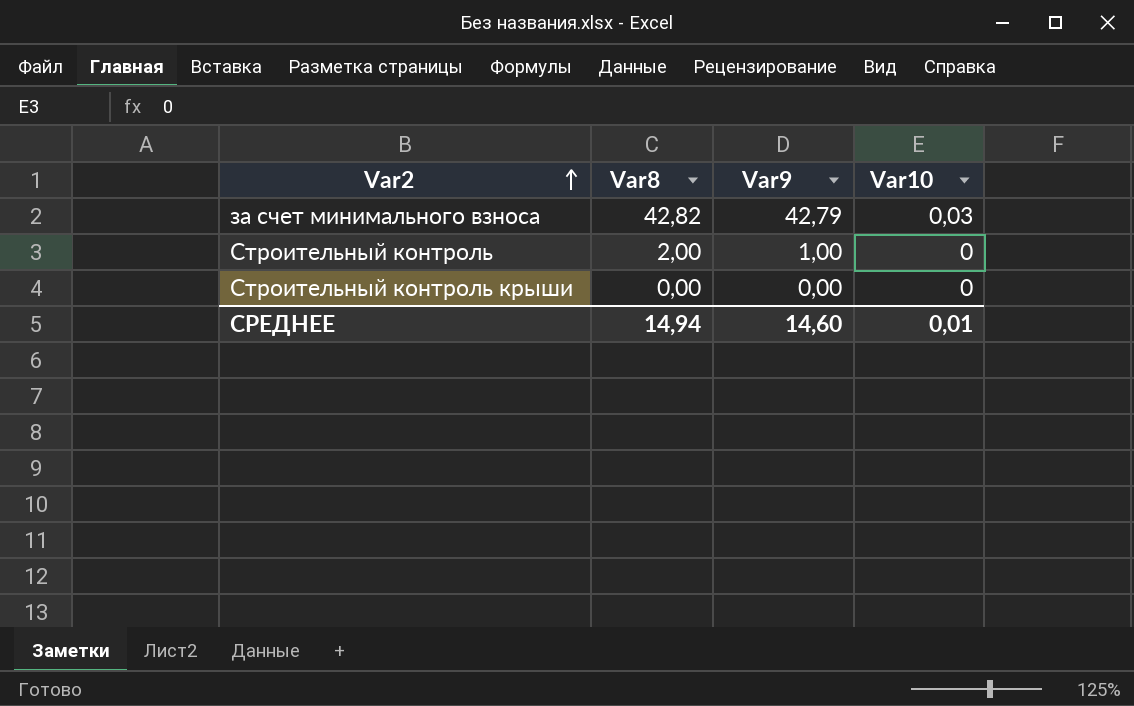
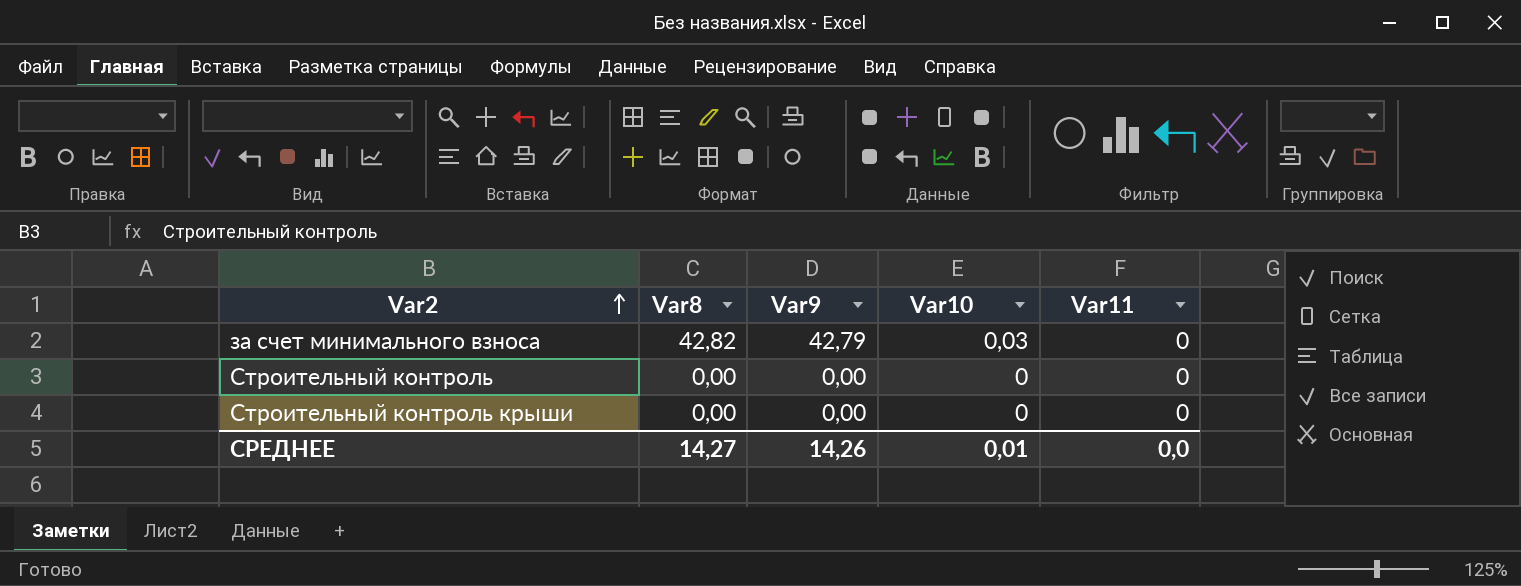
column Var11 | position: none -> 5
Строительный контроль | Var8: 2,00 -> 0,00
Строительный контроль | Var9: 1,00 -> 0,00
СРЕДНЕЕ | Var8: 14,94 -> 14,27
СРЕДНЕЕ | Var9: 14,60 -> 14,26

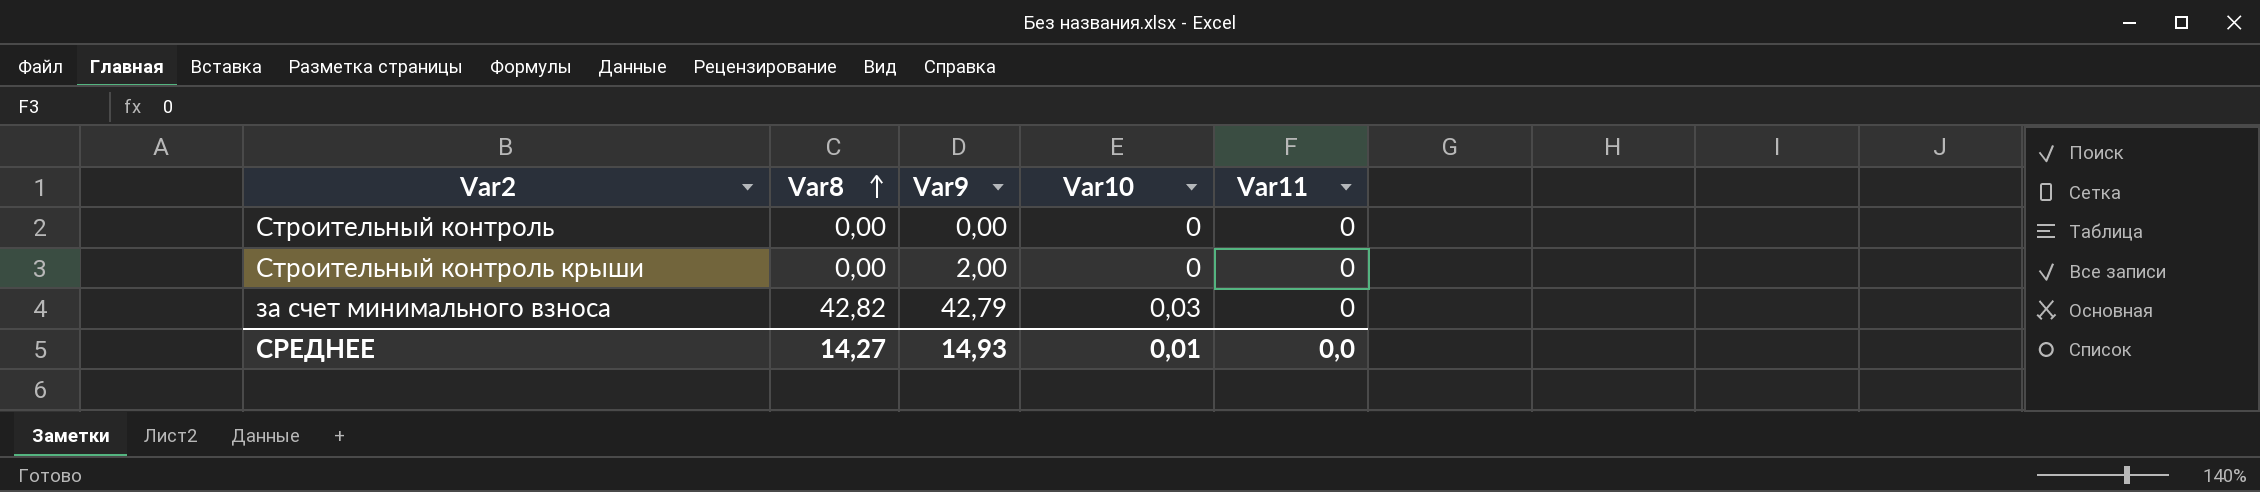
row order: Var2 ascending -> Var8 ascending
Строительный контроль крыши | Var9: 0,00 -> 2,00
СРЕДНЕЕ | Var9: 14,26 -> 14,93

